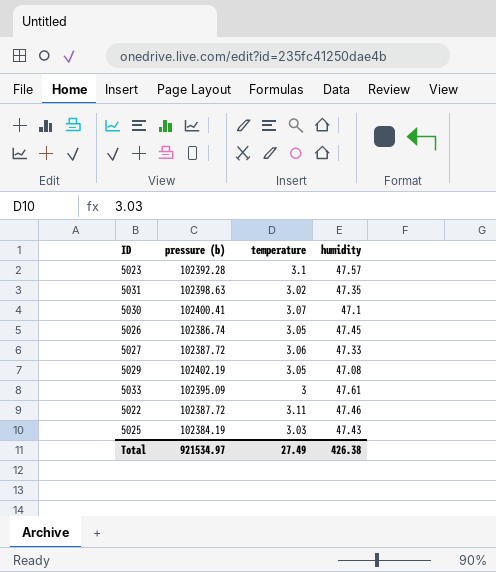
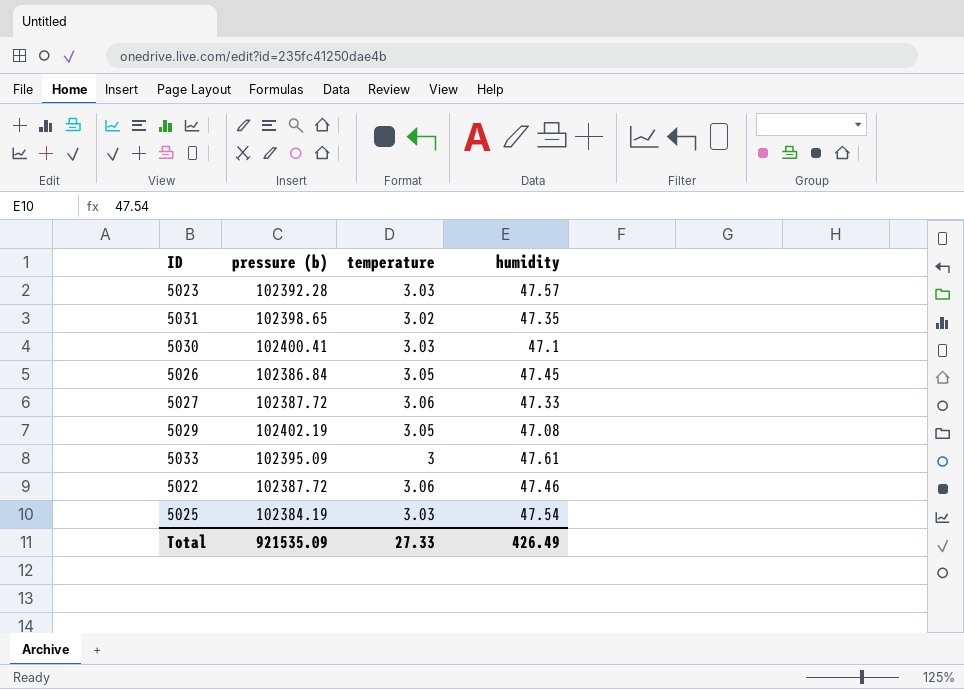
5023 | temperature: 3.1 -> 3.03
5031 | pressure (b): 102398.63 -> 102398.65
5030 | temperature: 3.07 -> 3.03
5026 | pressure (b): 102386.74 -> 102386.84
5022 | temperature: 3.11 -> 3.06
5025 | humidity: 47.43 -> 47.54
Total | pressure (b): 921534.97 -> 921535.09
Total | temperature: 27.49 -> 27.33
Total | humidity: 426.38 -> 426.49

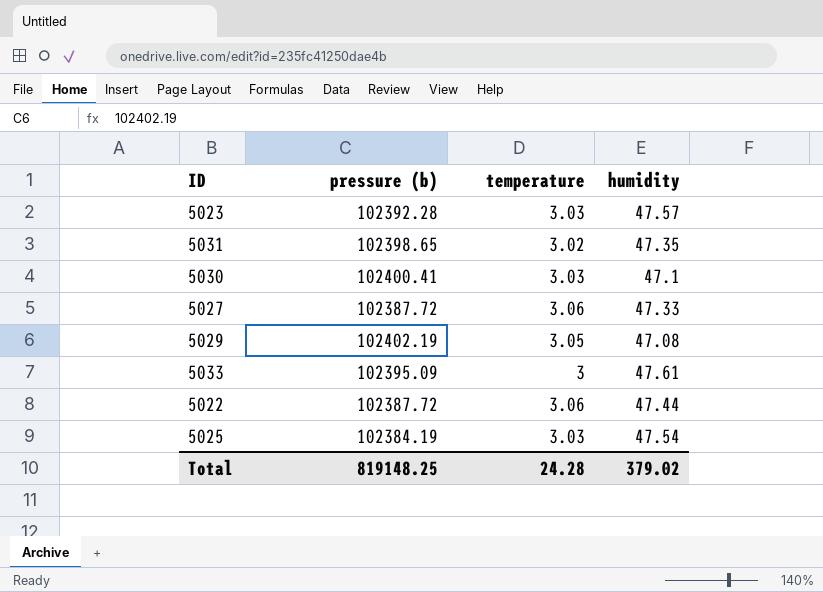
row 5026: 102386.84 | 3.05 | 47.45 -> none
5022 | humidity: 47.46 -> 47.44
Total | pressure (b): 921535.09 -> 819148.25
Total | temperature: 27.33 -> 24.28
Total | humidity: 426.49 -> 379.02

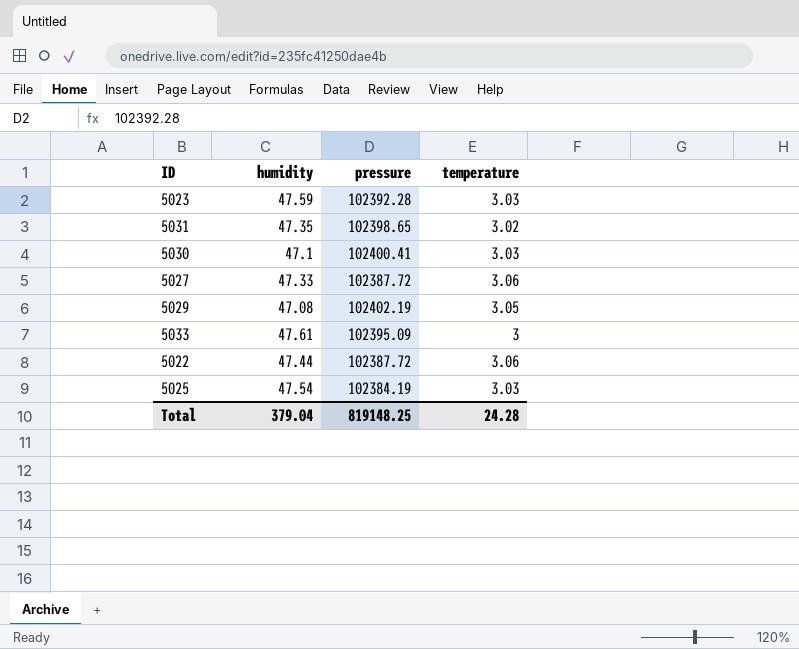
column humidity | position: 4 -> 2
column name: pressure (b) -> pressure
5023 | humidity: 47.57 -> 47.59
Total | humidity: 379.02 -> 379.04

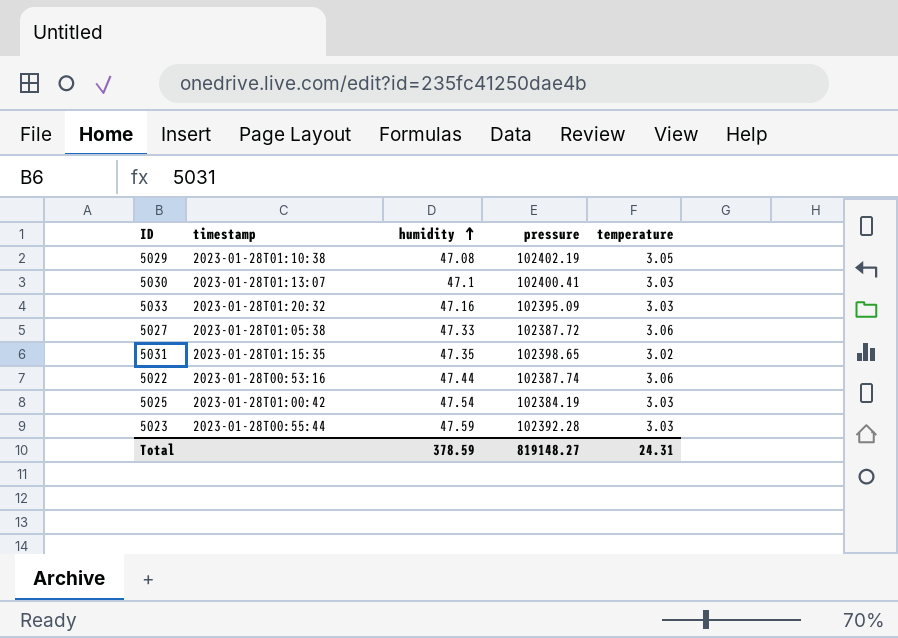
row order: none -> humidity ascending
column timestamp | position: none -> 2
5033 | humidity: 47.61 -> 47.16
5033 | temperature: 3 -> 3.03
5022 | pressure: 102387.72 -> 102387.74
Total | humidity: 379.04 -> 378.59
Total | pressure: 819148.25 -> 819148.27
Total | temperature: 24.28 -> 24.31

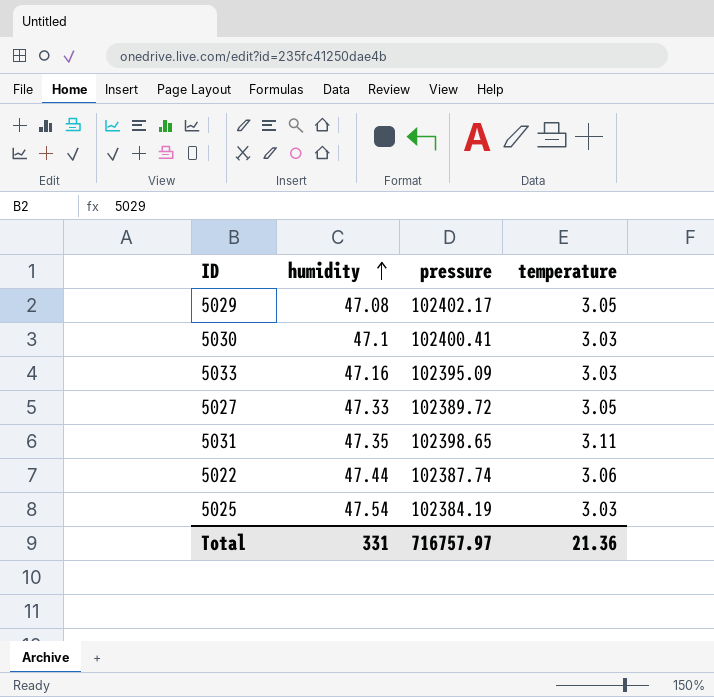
column timestamp | position: 2 -> none
row 5023: 2023-01-28T00:55:44 | 47.59 | 102392.28 | 3.03 -> none
5029 | pressure: 102402.19 -> 102402.17
5027 | pressure: 102387.72 -> 102389.72
5027 | temperature: 3.06 -> 3.05
5031 | temperature: 3.02 -> 3.11
Total | humidity: 378.59 -> 331
Total | pressure: 819148.27 -> 716757.97
Total | temperature: 24.31 -> 21.36

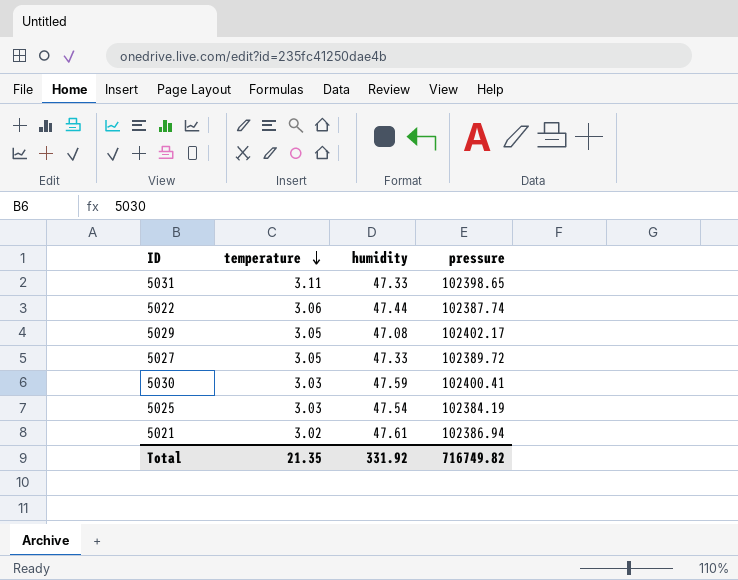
row order: humidity ascending -> temperature descending
column temperature | position: 4 -> 2
row 5033: 47.16 | 102395.09 | 3.03 -> none
5031 | humidity: 47.35 -> 47.33
5030 | humidity: 47.1 -> 47.59
row 5021: none -> 3.02 | 47.61 | 102386.94
Total | temperature: 21.36 -> 21.35
Total | humidity: 331 -> 331.92
Total | pressure: 716757.97 -> 716749.82

